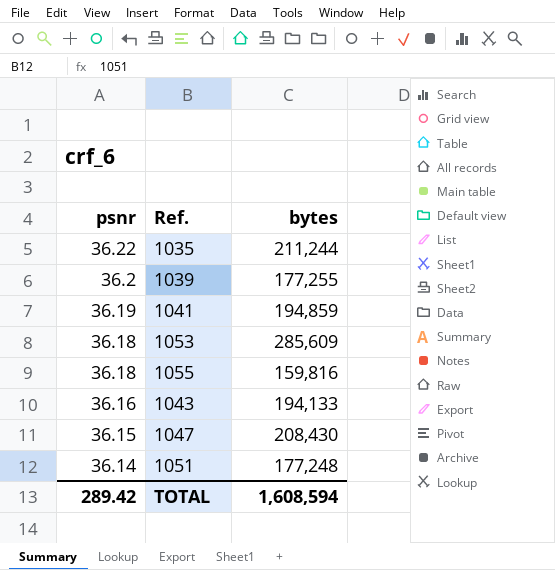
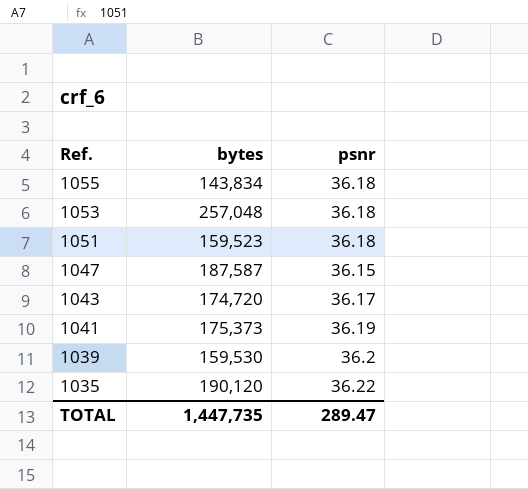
row order: psnr descending -> Ref. descending
column psnr | position: 1 -> 3
1055 | bytes: 159,816 -> 143,834
1053 | bytes: 285,609 -> 257,048
1051 | bytes: 177,248 -> 159,523
1051 | psnr: 36.14 -> 36.18
1047 | bytes: 208,430 -> 187,587
1043 | bytes: 194,133 -> 174,720
1043 | psnr: 36.16 -> 36.17
1041 | bytes: 194,859 -> 175,373
1039 | bytes: 177,255 -> 159,530
1035 | bytes: 211,244 -> 190,120
TOTAL | bytes: 1,608,594 -> 1,447,735
TOTAL | psnr: 289.42 -> 289.47

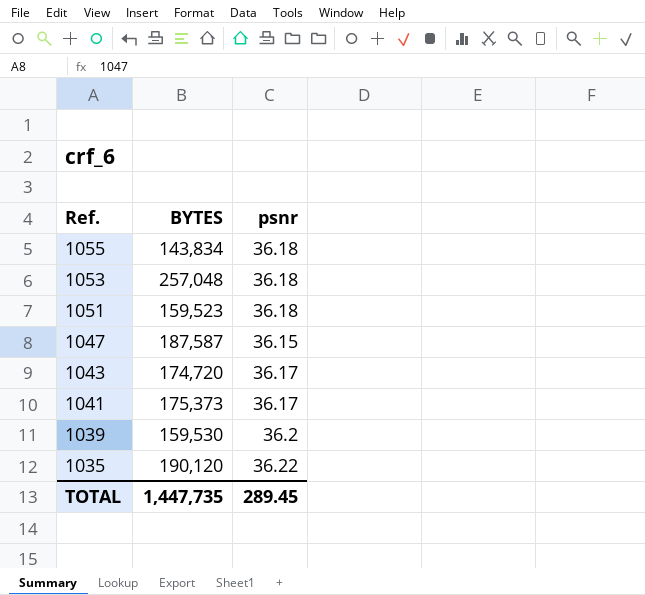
column name: bytes -> BYTES
1041 | psnr: 36.19 -> 36.17
TOTAL | psnr: 289.47 -> 289.45

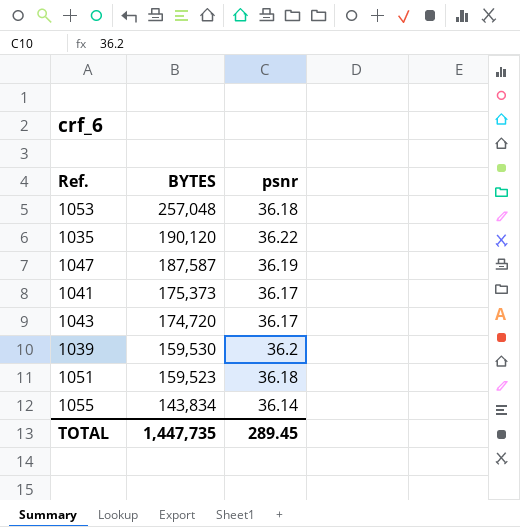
row order: Ref. descending -> BYTES descending
1047 | psnr: 36.15 -> 36.19
1055 | psnr: 36.18 -> 36.14

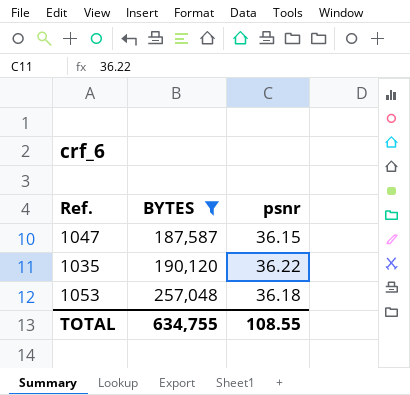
filter: none -> BYTES >= 187,587
row order: BYTES descending -> BYTES ascending
1047 | psnr: 36.19 -> 36.15
TOTAL | BYTES: 1,447,735 -> 634,755
TOTAL | psnr: 289.45 -> 108.55

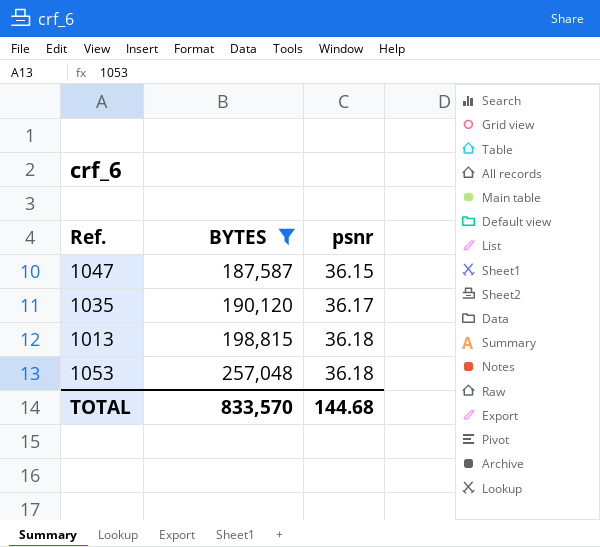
1035 | psnr: 36.22 -> 36.17
row 1013: none -> 198,815 | 36.18
TOTAL | BYTES: 634,755 -> 833,570
TOTAL | psnr: 108.55 -> 144.68

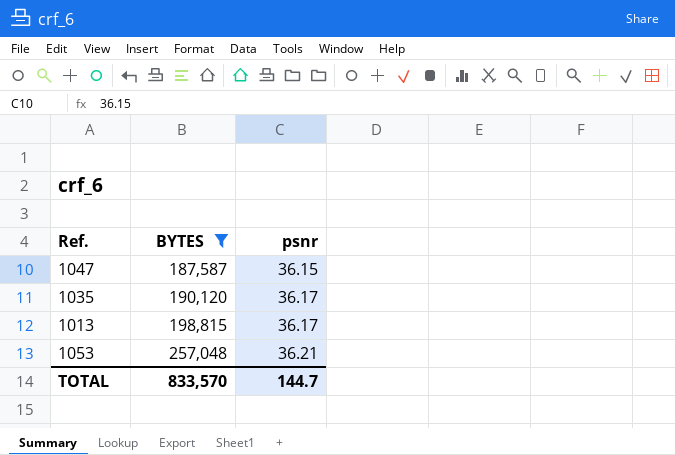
1013 | psnr: 36.18 -> 36.17
1053 | psnr: 36.18 -> 36.21
TOTAL | psnr: 144.68 -> 144.7

